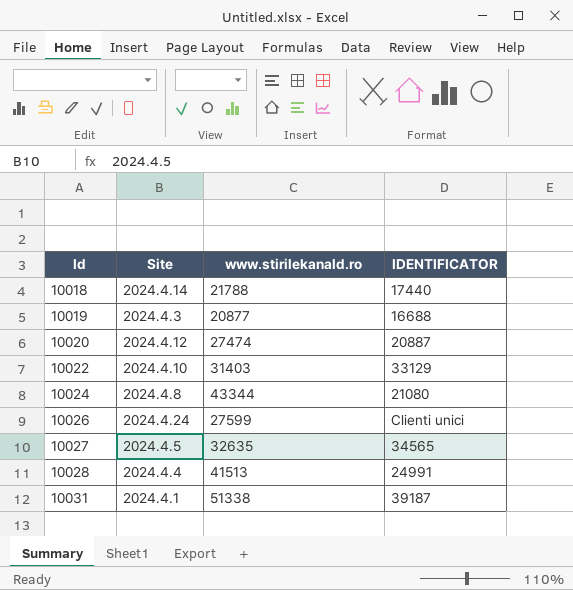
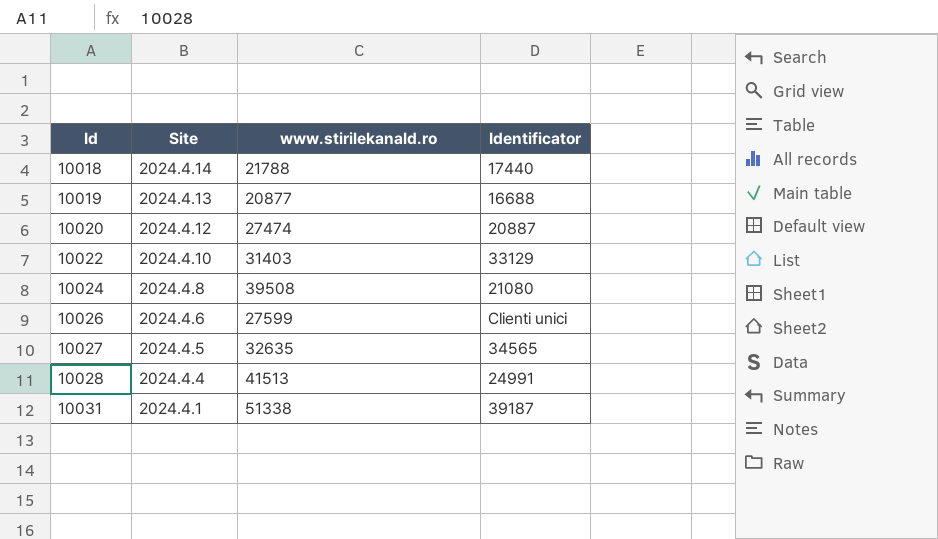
column name: IDENTIFICATOR -> Identificator
10019 | Site: 2024.4.3 -> 2024.4.13
10024 | www.stirilekanald.ro: 43344 -> 39508
10026 | Site: 2024.4.24 -> 2024.4.6

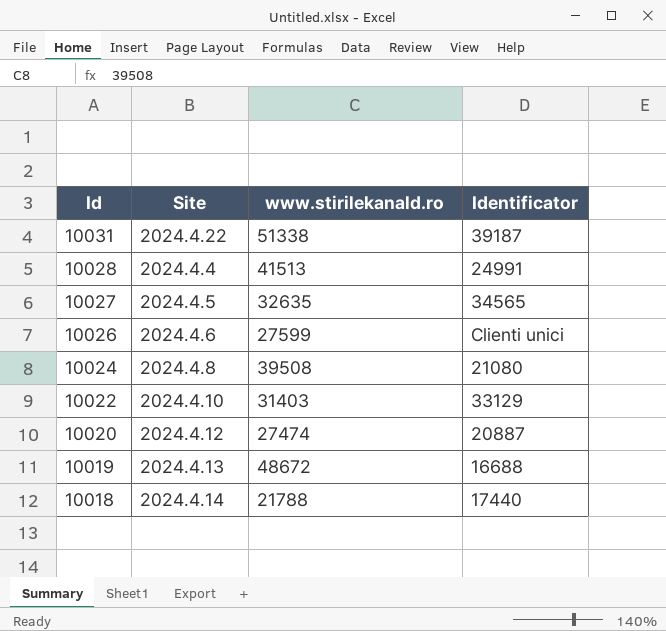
row order: Id ascending -> Id descending
10031 | Site: 2024.4.1 -> 2024.4.22
10019 | www.stirilekanald.ro: 20877 -> 48672

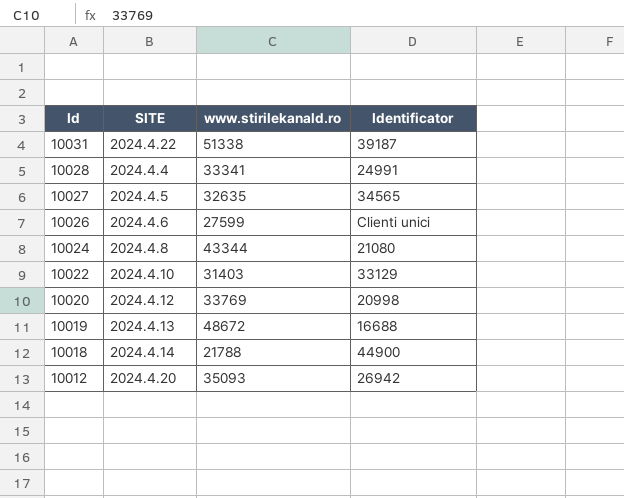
column name: Site -> SITE
10028 | www.stirilekanald.ro: 41513 -> 33341
10024 | www.stirilekanald.ro: 39508 -> 43344
10020 | www.stirilekanald.ro: 27474 -> 33769
10020 | Identificator: 20887 -> 20998
10018 | Identificator: 17440 -> 44900
row 10012: none -> 2024.4.20 | 35093 | 26942

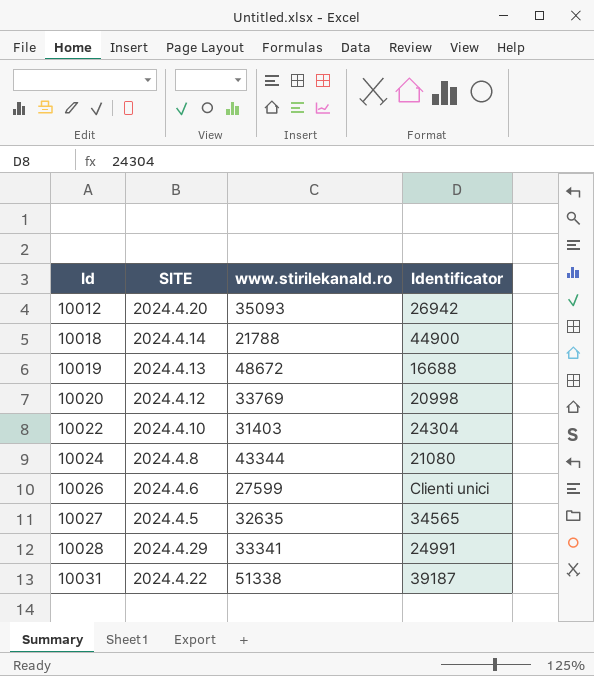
row order: Id descending -> Id ascending
10022 | Identificator: 33129 -> 24304
10028 | SITE: 2024.4.4 -> 2024.4.29

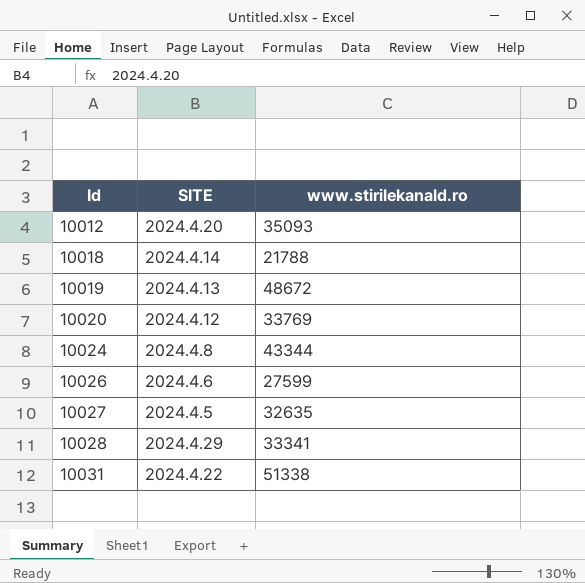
column Identificator | position: 4 -> none
row 10022: 2024.4.10 | 31403 | 24304 -> none

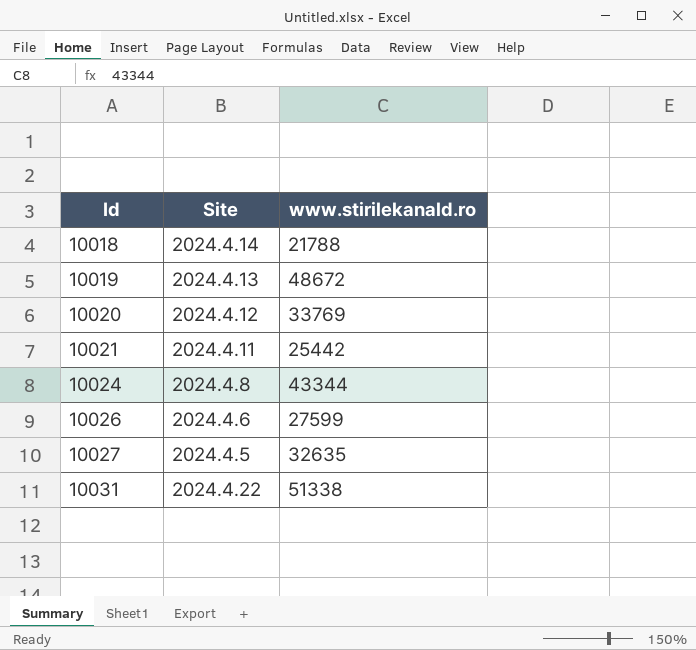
column name: SITE -> Site
row 10012: 2024.4.20 | 35093 -> none
row 10028: 2024.4.29 | 33341 -> none
row 10021: none -> 2024.4.11 | 25442

